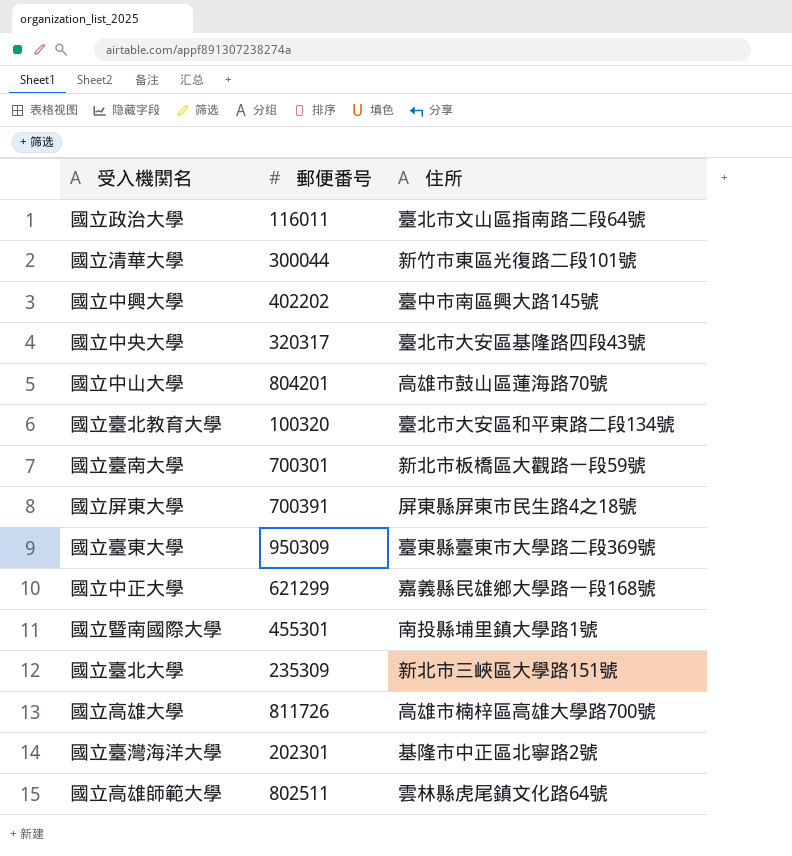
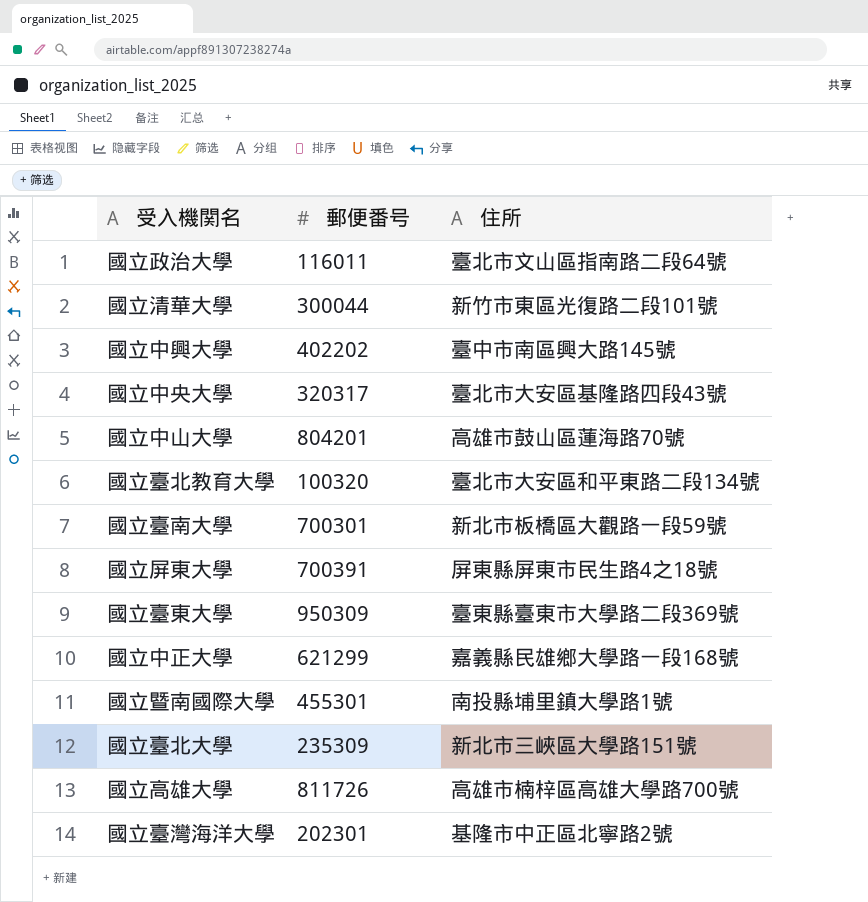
row 國立高雄師範大學: 802511 | 雲林縣虎尾鎮文化路64號 -> none

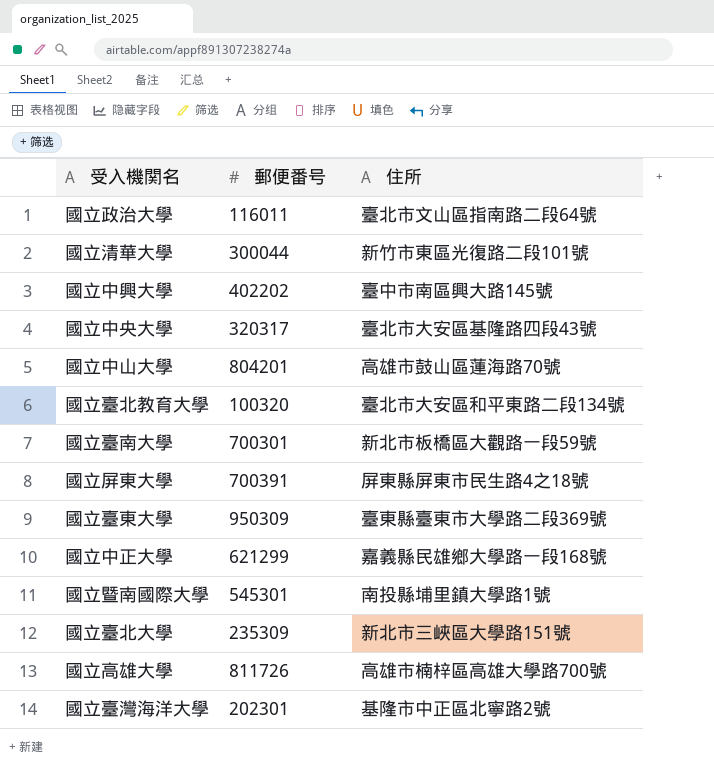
國立暨南國際大學 | 郵便番号: 455301 -> 545301

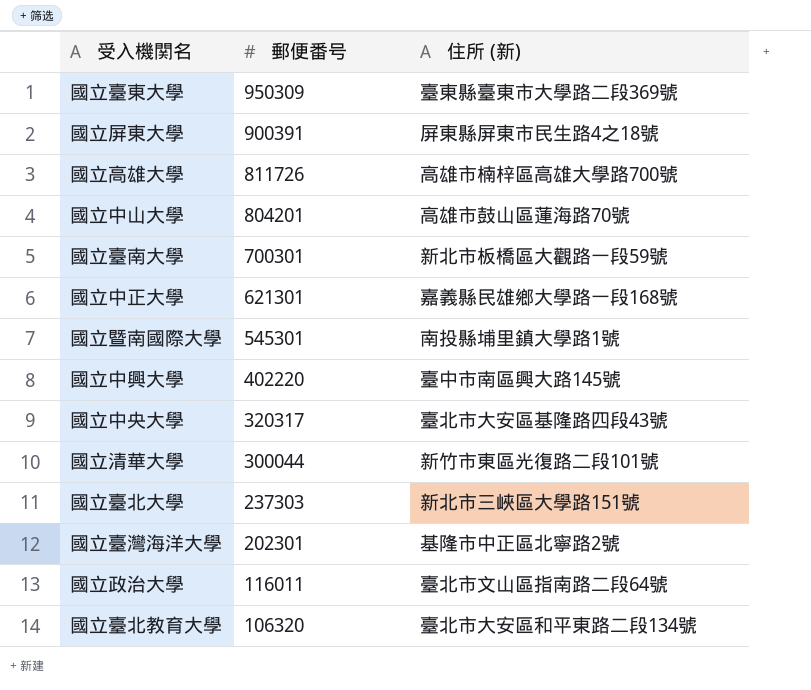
row order: none -> 郵便番号 descending
column name: 住所 -> 住所 (新)
國立屏東大學 | 郵便番号: 700391 -> 900391
國立中正大學 | 郵便番号: 621299 -> 621301
國立中興大學 | 郵便番号: 402202 -> 402220
國立臺北大學 | 郵便番号: 235309 -> 237303
國立臺北教育大學 | 郵便番号: 100320 -> 106320

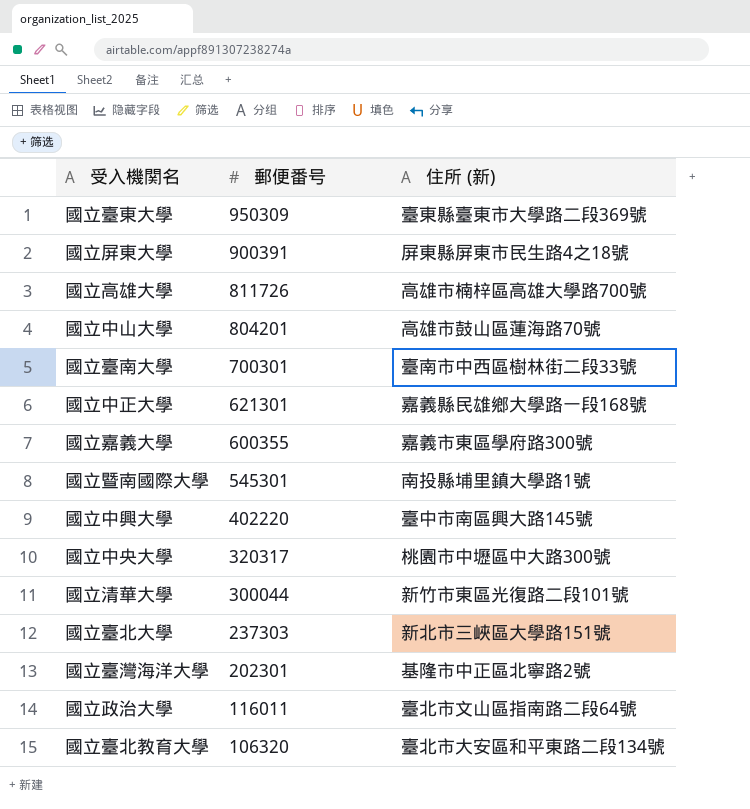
國立臺南大學 | 住所 (新): 新北市板橋區大觀路一段59號 -> 臺南市中西區樹林街二段33號
row 國立嘉義大學: none -> 600355 | 嘉義市東區學府路300號
國立中央大學 | 住所 (新): 臺北市大安區基隆路四段43號 -> 桃園市中壢區中大路300號

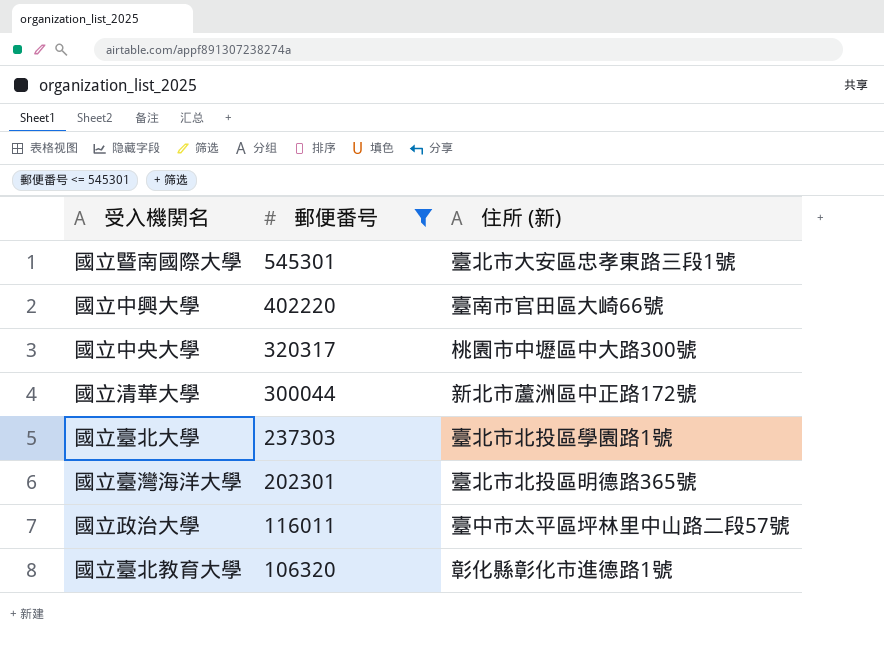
filter: none -> 郵便番号 <= 545301
國立暨南國際大學 | 住所 (新): 南投縣埔里鎮大學路1號 -> 臺北市大安區忠孝東路三段1號
國立中興大學 | 住所 (新): 臺中市南區興大路145號 -> 臺南市官田區大崎66號
國立清華大學 | 住所 (新): 新竹市東區光復路二段101號 -> 新北市蘆洲區中正路172號
國立臺北大學 | 住所 (新): 新北市三峽區大學路151號 -> 臺北市北投區學園路1號
國立臺灣海洋大學 | 住所 (新): 基隆市中正區北寧路2號 -> 臺北市北投區明德路365號
國立政治大學 | 住所 (新): 臺北市文山區指南路二段64號 -> 臺中市太平區坪林里中山路二段57號
國立臺北教育大學 | 住所 (新): 臺北市大安區和平東路二段134號 -> 彰化縣彰化市進德路1號

